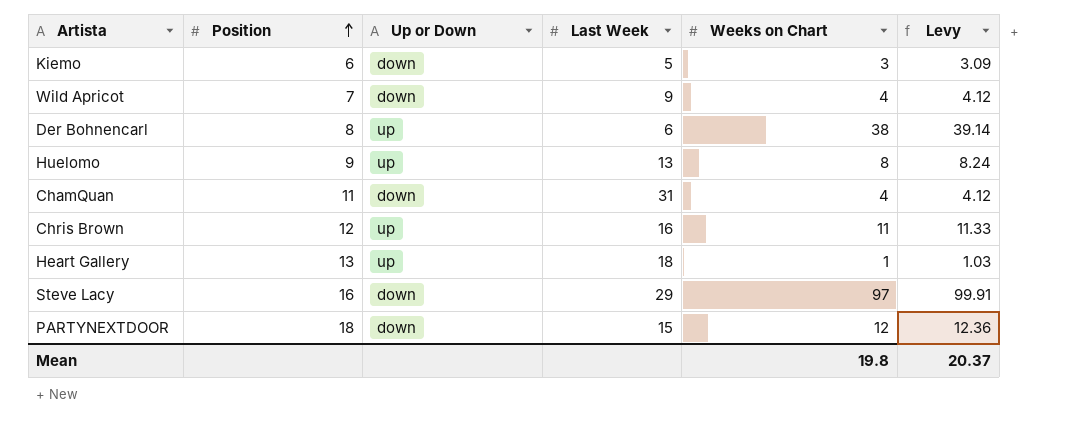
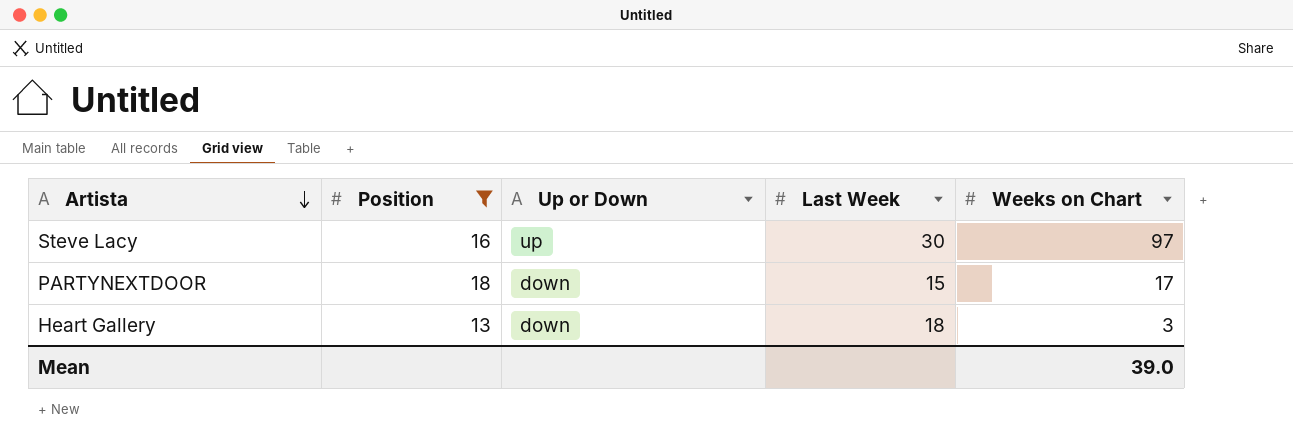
filter: none -> Position >= 13
row order: Position ascending -> Artista descending
column Levy | formula: [Weeks on Chart] * 1.03 -> none
Steve Lacy | Up or Down: down -> up
Steve Lacy | Last Week: 29 -> 30
PARTYNEXTDOOR | Weeks on Chart: 12 -> 17
Heart Gallery | Up or Down: up -> down
Heart Gallery | Weeks on Chart: 1 -> 3
Mean | Weeks on Chart: 19.8 -> 39.0

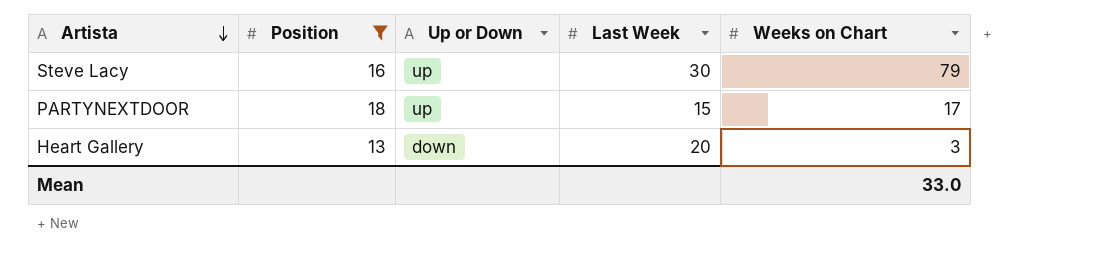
Steve Lacy | Weeks on Chart: 97 -> 79
PARTYNEXTDOOR | Up or Down: down -> up
Heart Gallery | Last Week: 18 -> 20
Mean | Weeks on Chart: 39.0 -> 33.0

